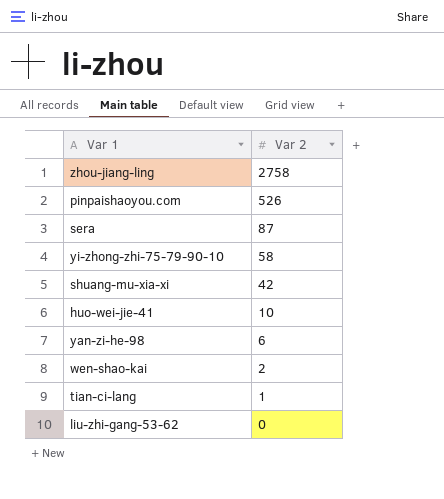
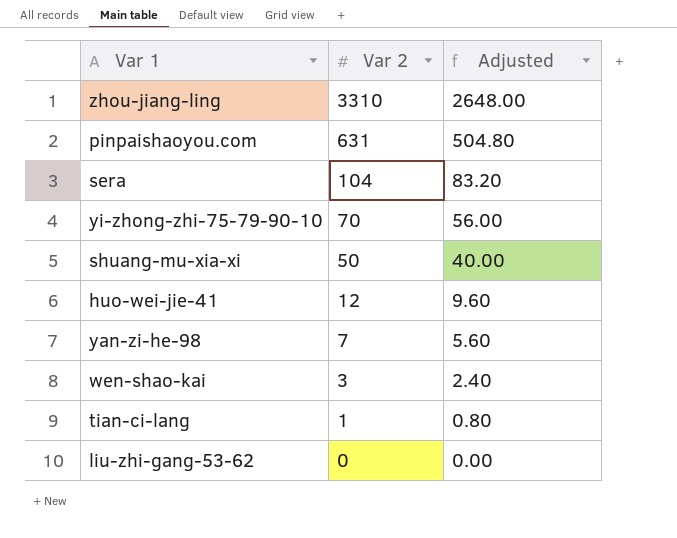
column Adjusted | formula: none -> [Var 2] * 0.8
zhou-jiang-ling | Var 2: 2758 -> 3310
pinpaishaoyou.com | Var 2: 526 -> 631
sera | Var 2: 87 -> 104
yi-zhong-zhi-75-79-90-10 | Var 2: 58 -> 70
shuang-mu-xia-xi | Var 2: 42 -> 50
huo-wei-jie-41 | Var 2: 10 -> 12
yan-zi-he-98 | Var 2: 6 -> 7
wen-shao-kai | Var 2: 2 -> 3

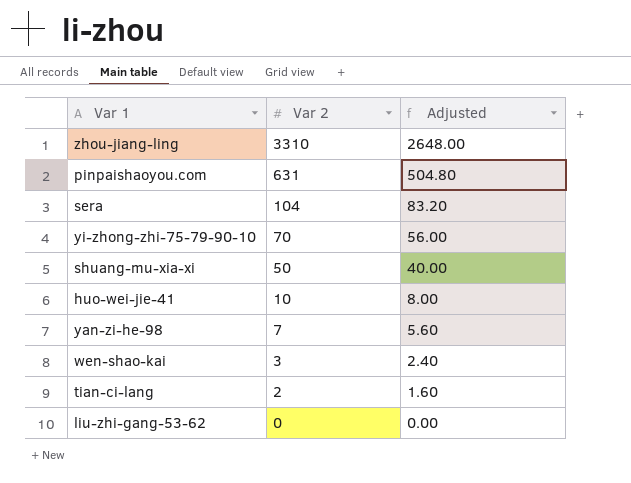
huo-wei-jie-41 | Var 2: 12 -> 10
huo-wei-jie-41 | Adjusted: 9.60 -> 8.00
tian-ci-lang | Var 2: 1 -> 2
tian-ci-lang | Adjusted: 0.80 -> 1.60

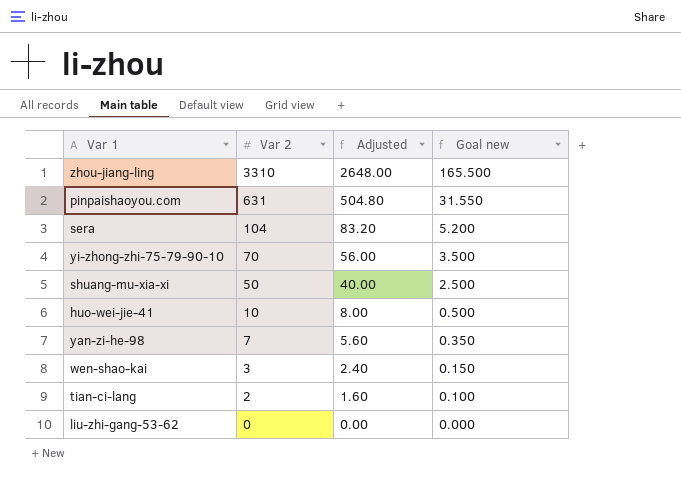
column Goal new | formula: none -> [Var 2] * 0.05

